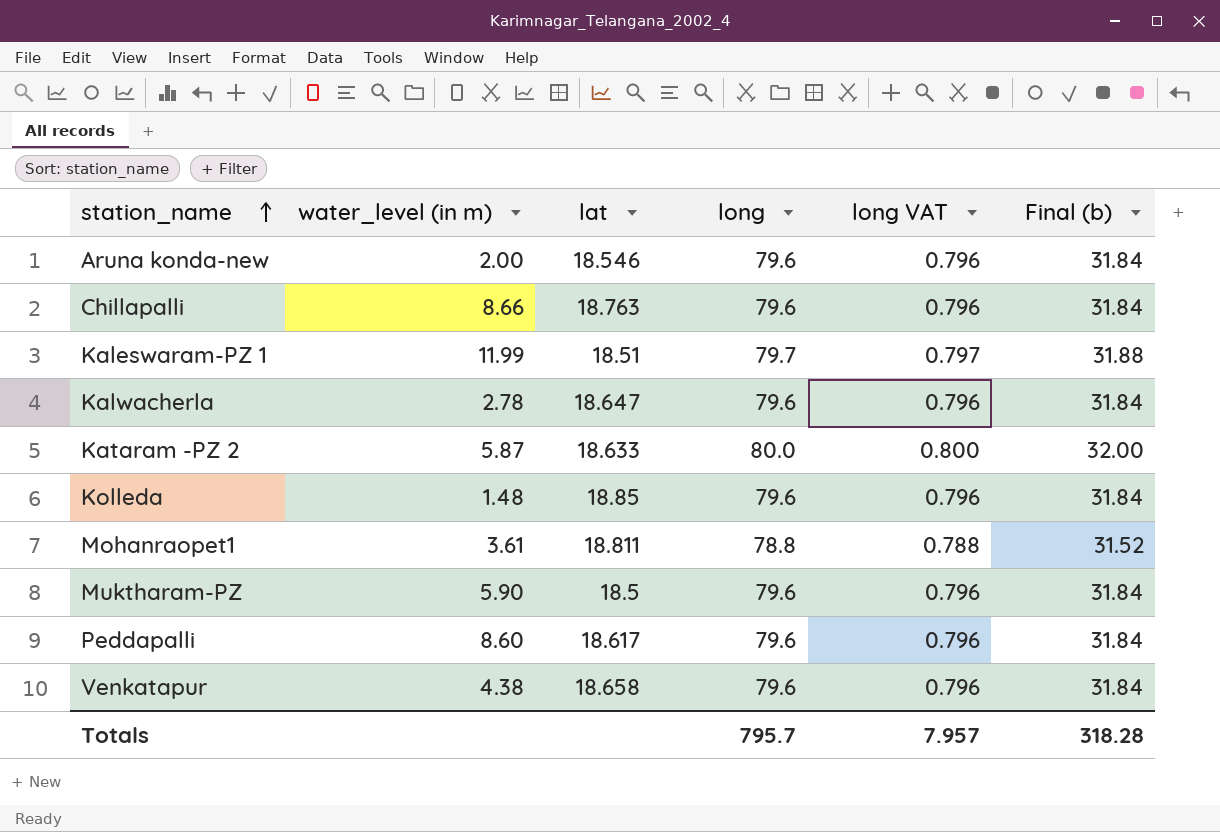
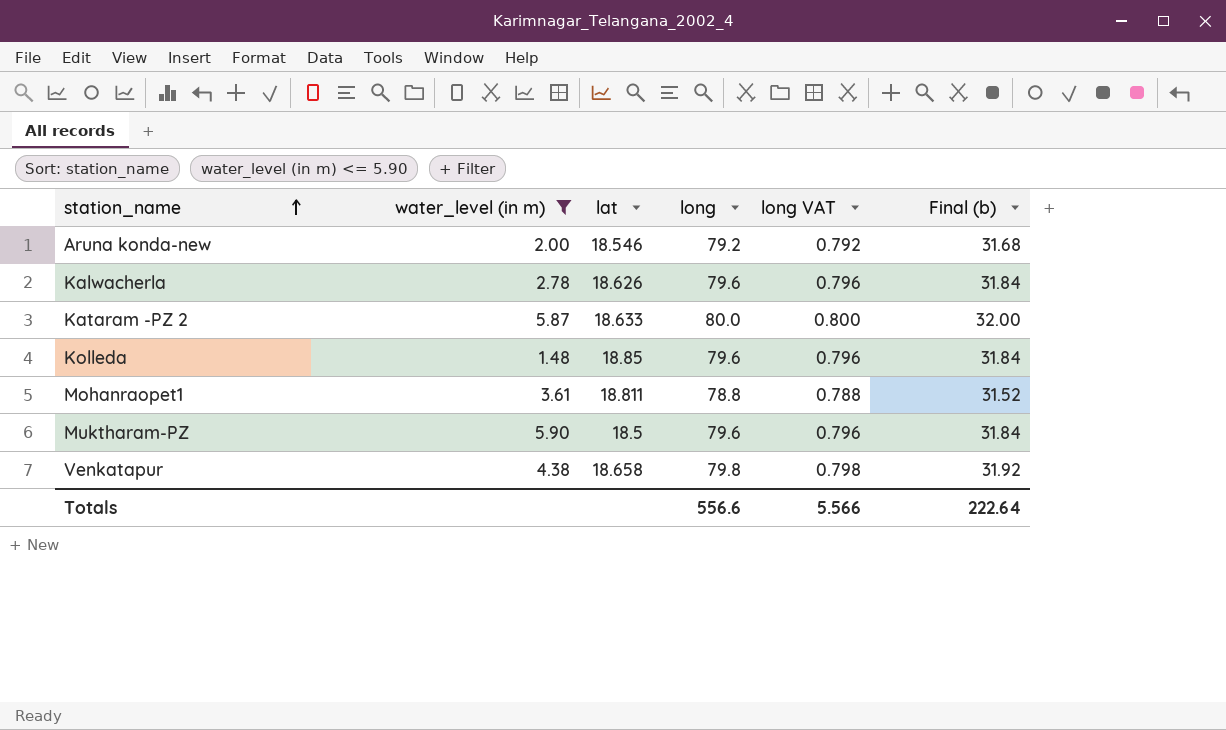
filter: none -> water_level (in m) <= 5.90
Aruna konda-new | long: 79.6 -> 79.2
Aruna konda-new | long VAT: 0.796 -> 0.792
Aruna konda-new | Final (b): 31.84 -> 31.68
Kalwacherla | lat: 18.647 -> 18.626
Venkatapur | long: 79.6 -> 79.8
Venkatapur | long VAT: 0.796 -> 0.798
Venkatapur | Final (b): 31.84 -> 31.92
Totals | long: 795.7 -> 556.6
Totals | long VAT: 7.957 -> 5.566
Totals | Final (b): 318.28 -> 222.64

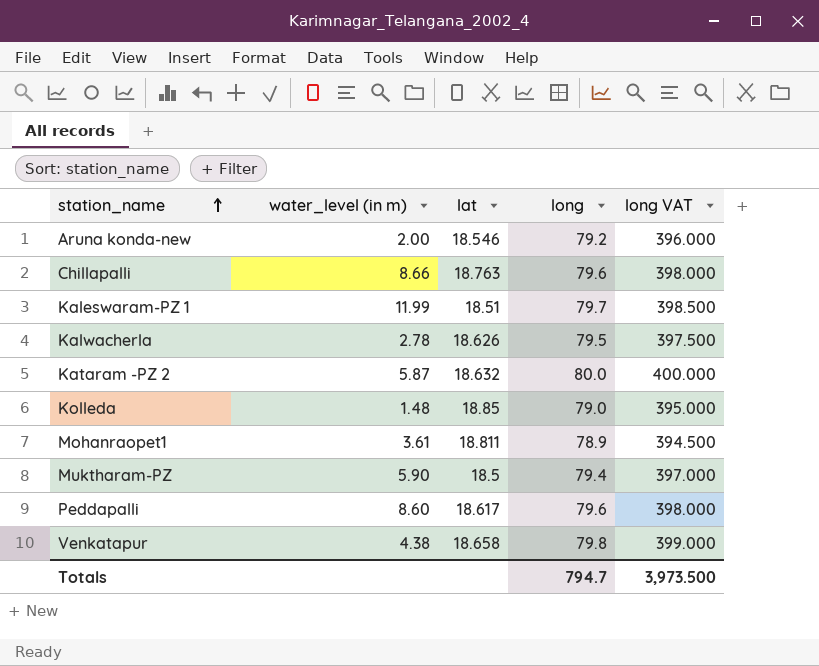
filter: water_level (in m) <= 5.90 -> none
column Final (b) | formula: [long] * 0.4 -> none
column long VAT | formula: [long] * 0.01 -> [long] * 5
Kalwacherla | long: 79.6 -> 79.5
Kataram -PZ 2 | lat: 18.633 -> 18.632
Kolleda | long: 79.6 -> 79.0
Mohanraopet1 | long: 78.8 -> 78.9
Muktharam-PZ | long: 79.6 -> 79.4
Totals | long: 556.6 -> 794.7
Totals | long VAT: 5.566 -> 3,973.500

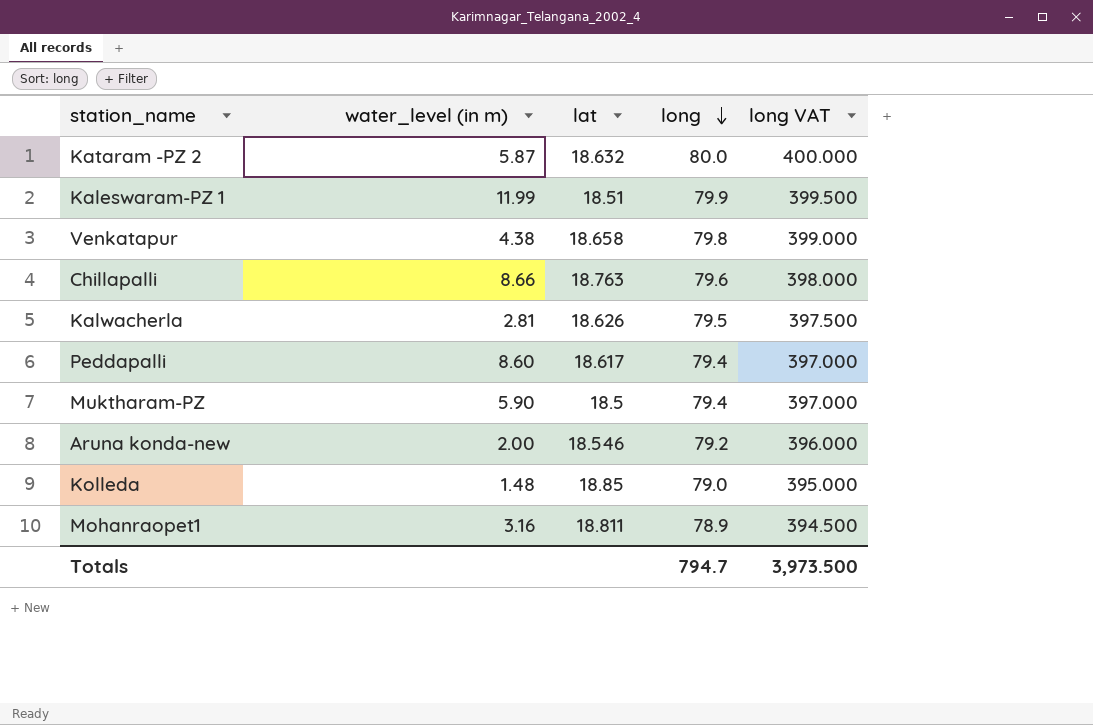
row order: station_name ascending -> long descending
Kaleswaram-PZ 1 | long: 79.7 -> 79.9
Kaleswaram-PZ 1 | long VAT: 398.500 -> 399.500
Kalwacherla | water_level (in m): 2.78 -> 2.81
Peddapalli | long: 79.6 -> 79.4
Peddapalli | long VAT: 398.000 -> 397.000
Mohanraopet1 | water_level (in m): 3.61 -> 3.16

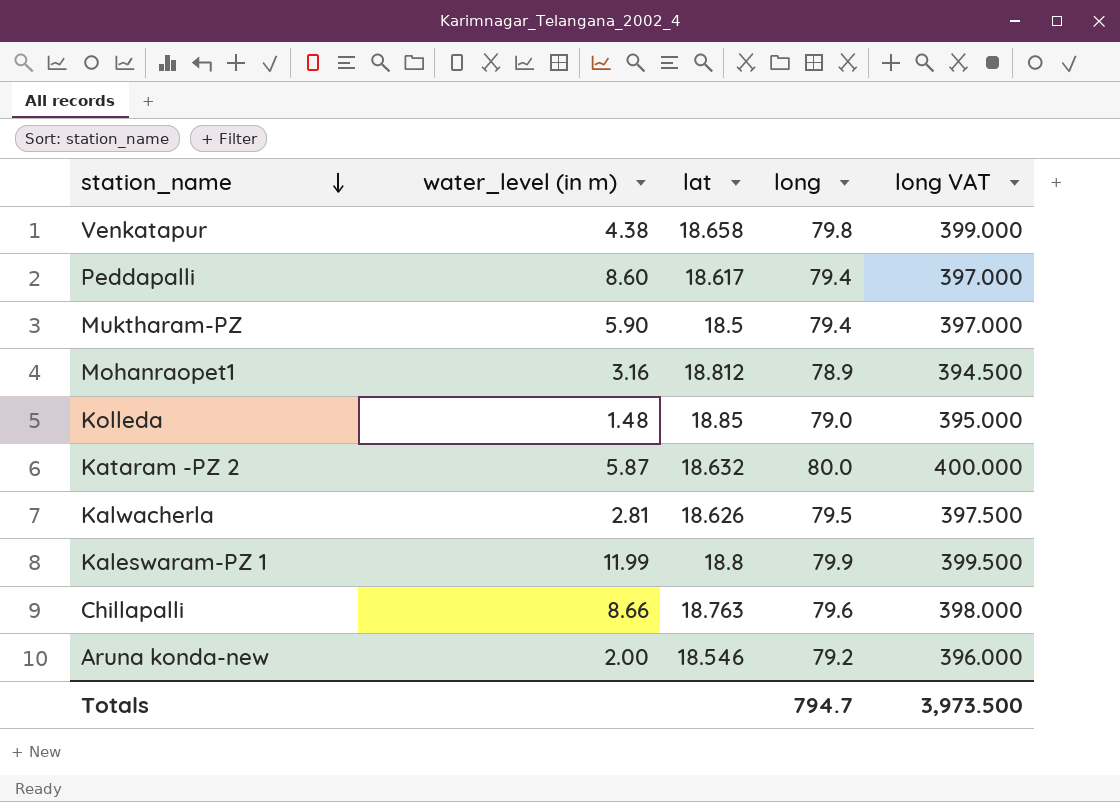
row order: long descending -> station_name descending
Mohanraopet1 | lat: 18.811 -> 18.812
Kaleswaram-PZ 1 | lat: 18.51 -> 18.8

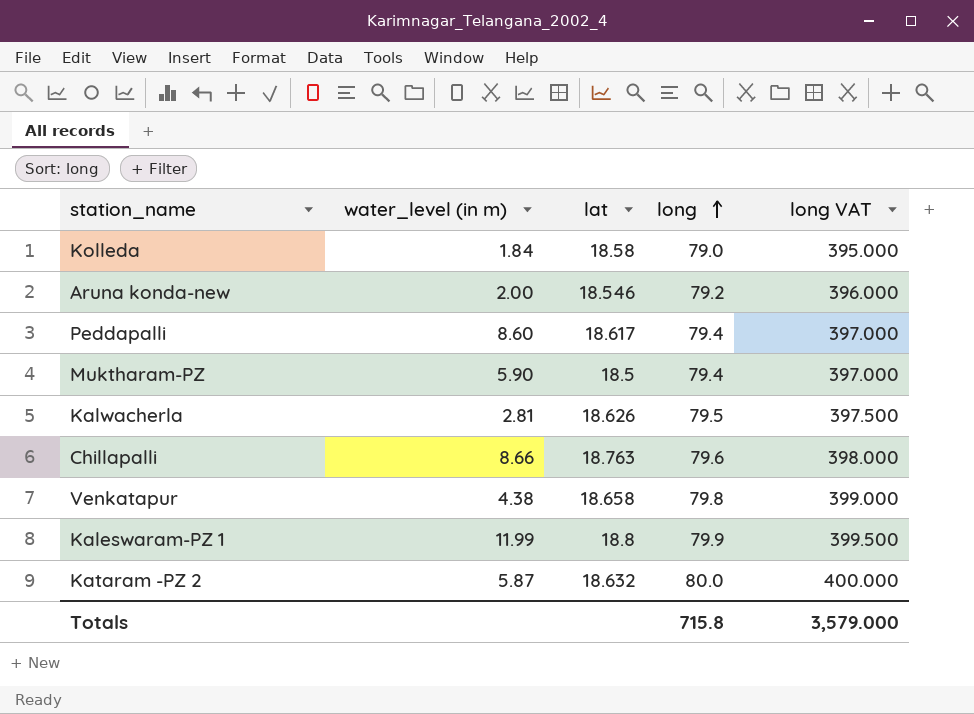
row order: station_name descending -> long ascending
row Mohanraopet1: 3.16 | 18.812 | 78.9 | 394.500 -> none
Kolleda | water_level (in m): 1.48 -> 1.84
Kolleda | lat: 18.85 -> 18.58
Totals | long: 794.7 -> 715.8
Totals | long VAT: 3,973.500 -> 3,579.000

